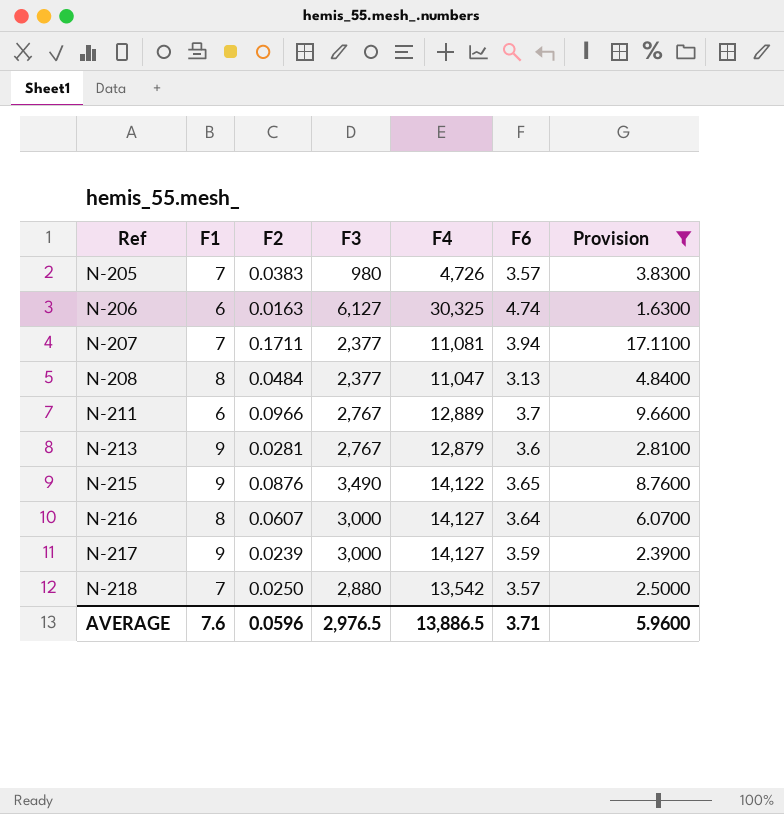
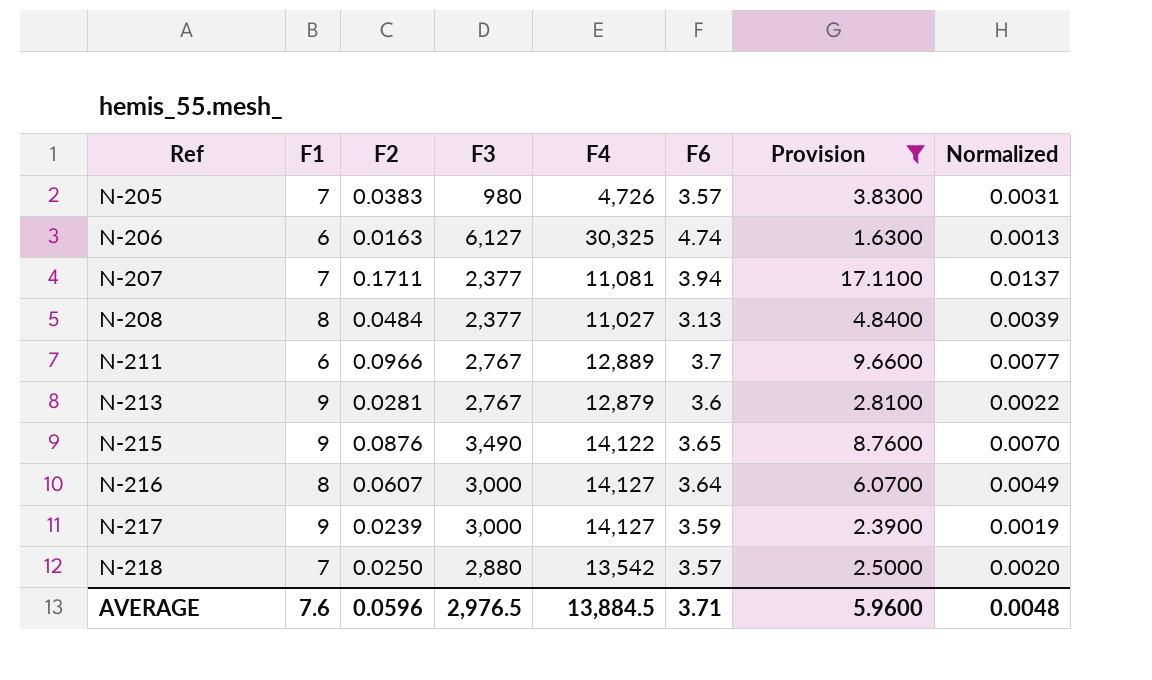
column Normalized | formula: none -> [F2] * 0.08
N-208 | F4: 11,047 -> 11,027
AVERAGE | F4: 13,886.5 -> 13,884.5

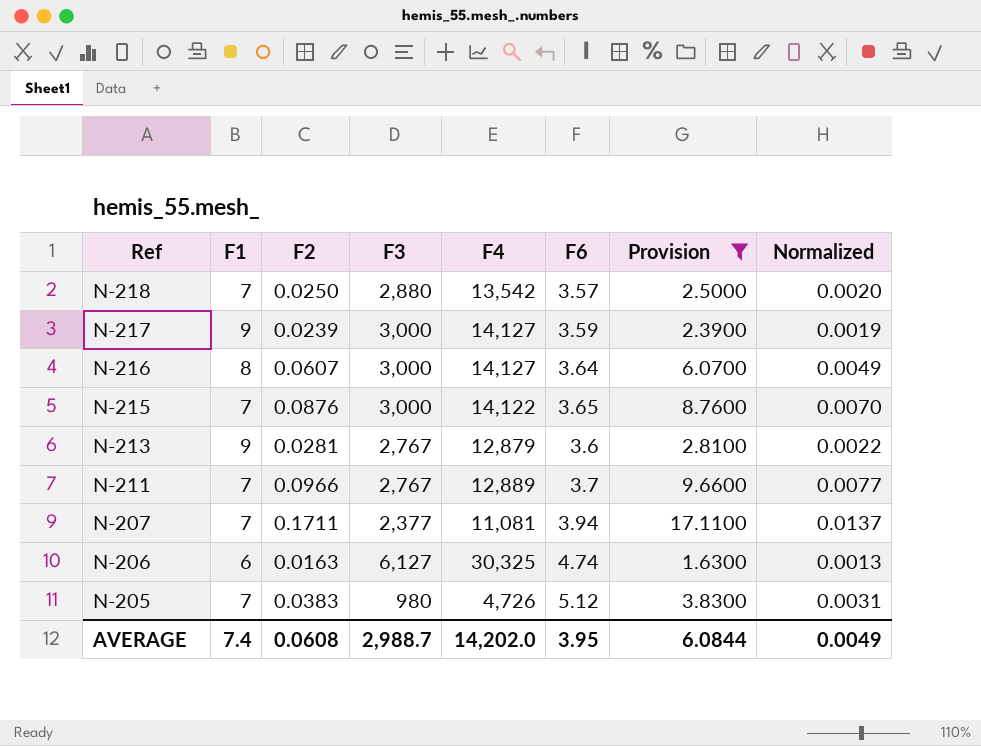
row order: Ref ascending -> Ref descending
row N-208: 8 | 0.0484 | 2,377 | 11,027 | 3.13 | 4.8400 | 0.0039 -> none
N-215 | F1: 9 -> 7
N-215 | F3: 3,490 -> 3,000
N-211 | F1: 6 -> 7
N-205 | F6: 3.57 -> 5.12
AVERAGE | F1: 7.6 -> 7.4
AVERAGE | F2: 0.0596 -> 0.0608
AVERAGE | F3: 2,976.5 -> 2,988.7
AVERAGE | F4: 13,884.5 -> 14,202.0
AVERAGE | F6: 3.71 -> 3.95
AVERAGE | Provision: 5.9600 -> 6.0844
AVERAGE | Normalized: 0.0048 -> 0.0049

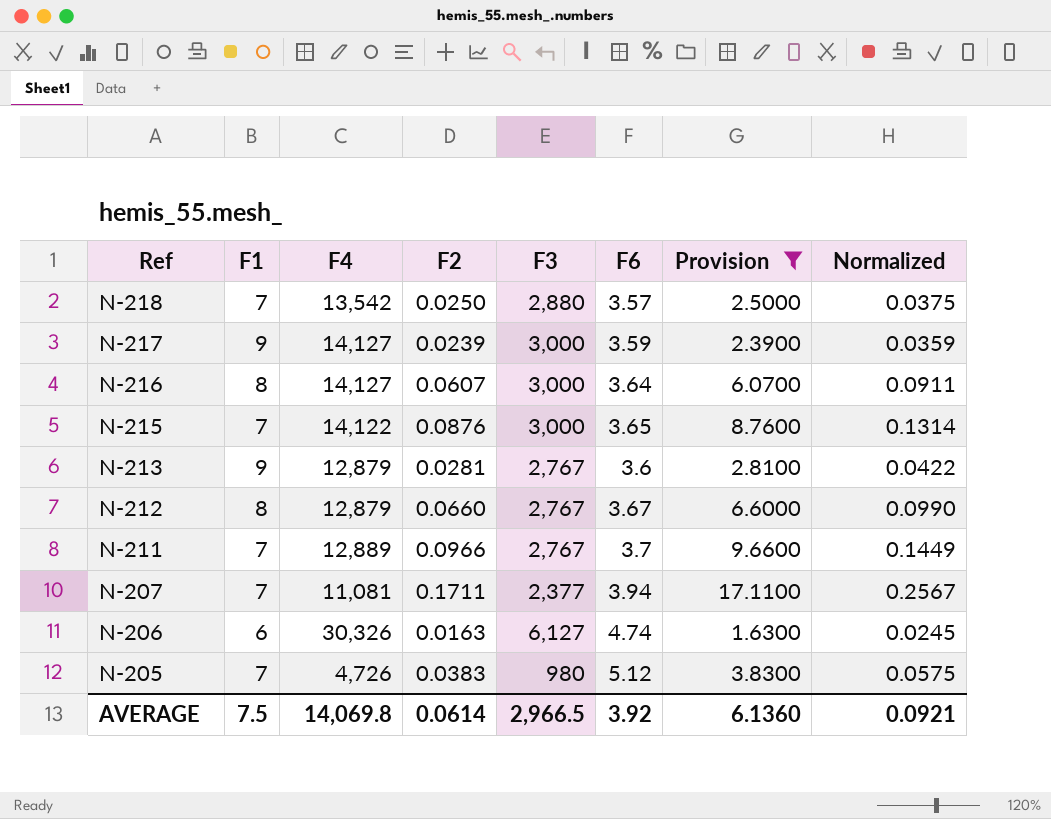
column F4 | position: 5 -> 3
column Normalized | formula: [F2] * 0.08 -> [F2] * 1.5
row N-212: none -> 8 | 12,879 | 0.0660 | 2,767 | 3.67 | 6.6000 | 0.0990
N-206 | F4: 30,325 -> 30,326
AVERAGE | F1: 7.4 -> 7.5
AVERAGE | F4: 14,202.0 -> 14,069.8
AVERAGE | F2: 0.0608 -> 0.0614
AVERAGE | F3: 2,988.7 -> 2,966.5
AVERAGE | F6: 3.95 -> 3.92
AVERAGE | Provision: 6.0844 -> 6.1360
AVERAGE | Normalized: 0.0049 -> 0.0921

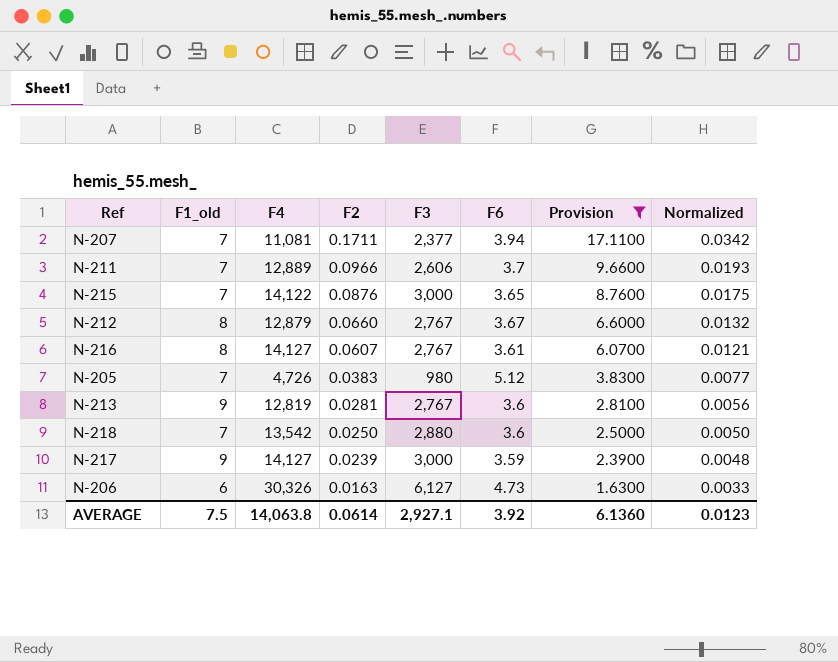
row order: Ref descending -> F2 descending
column name: F1 -> F1_old
column Normalized | formula: [F2] * 1.5 -> [F2] * 0.2
N-211 | F3: 2,767 -> 2,606
N-216 | F3: 3,000 -> 2,767
N-216 | F6: 3.64 -> 3.61
N-213 | F4: 12,879 -> 12,819
N-218 | F6: 3.57 -> 3.6
N-206 | F6: 4.74 -> 4.73
AVERAGE | F4: 14,069.8 -> 14,063.8
AVERAGE | F3: 2,966.5 -> 2,927.1
AVERAGE | Normalized: 0.0921 -> 0.0123

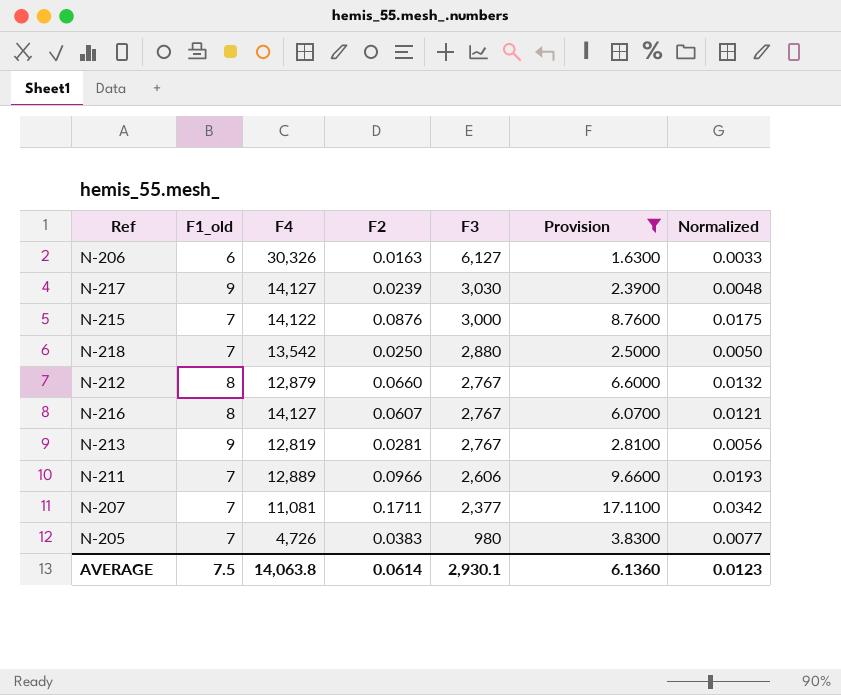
row order: F2 descending -> F3 descending
column F6 | position: 6 -> none
N-217 | F3: 3,000 -> 3,030
AVERAGE | F3: 2,927.1 -> 2,930.1

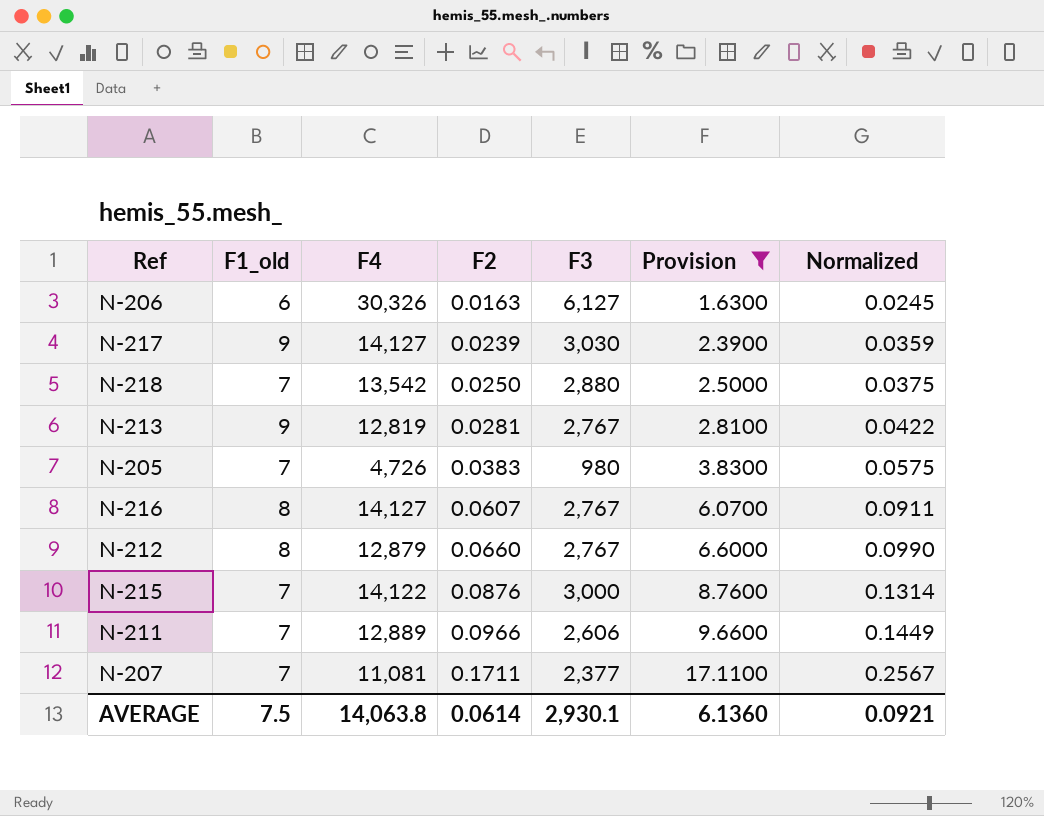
row order: F3 descending -> F2 ascending
column Normalized | formula: [F2] * 0.2 -> [F2] * 1.5
AVERAGE | Normalized: 0.0123 -> 0.0921

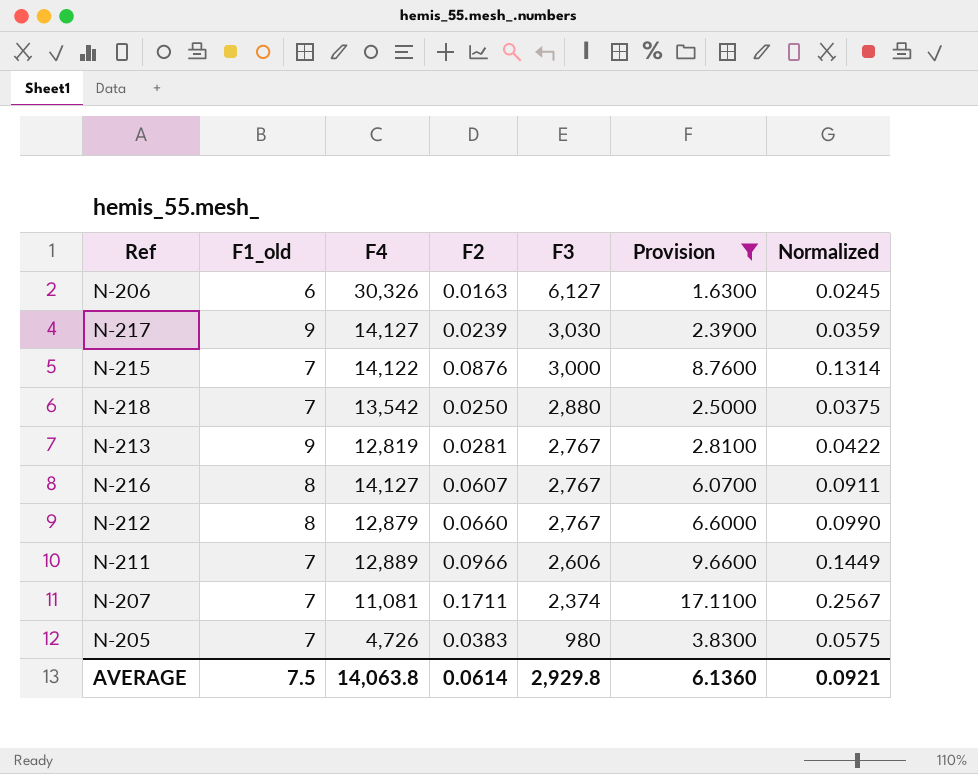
row order: F2 ascending -> F3 descending
N-207 | F3: 2,377 -> 2,374
AVERAGE | F3: 2,930.1 -> 2,929.8

